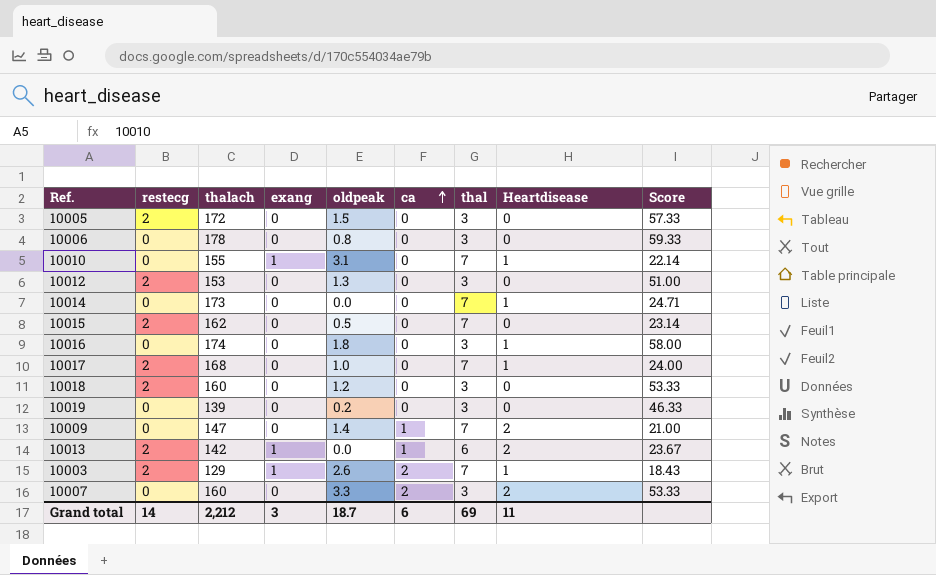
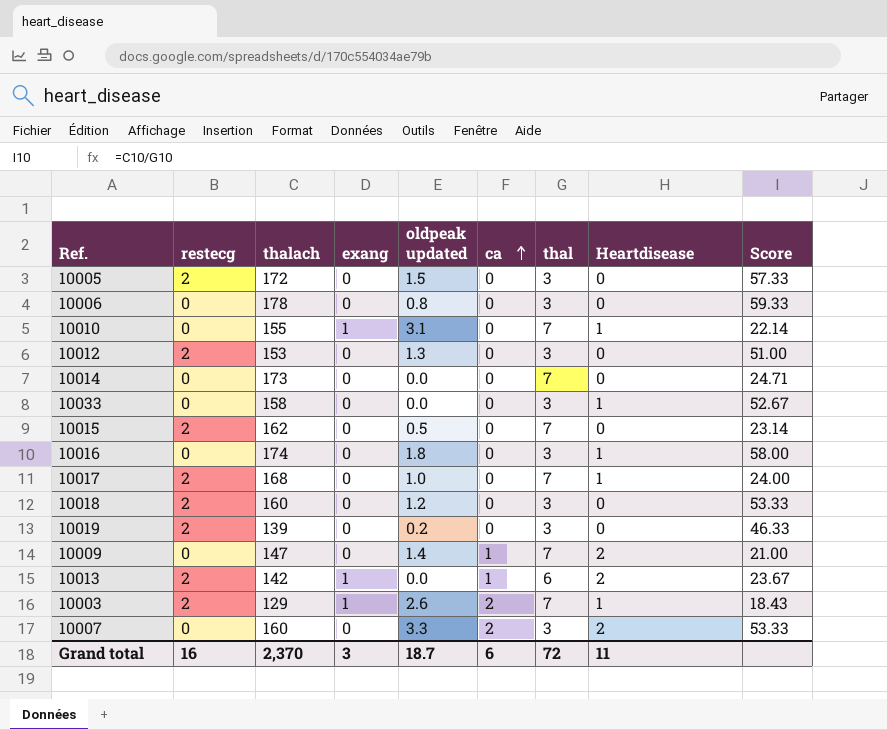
column name: oldpeak -> oldpeak updated
10014 | Heartdisease: 1 -> 0
row 10033: none -> 0 | 158 | 0 | 0.0 | 0 | 3 | 1 | 52.67
10019 | restecg: 0 -> 2
Grand total | restecg: 14 -> 16
Grand total | thalach: 2,212 -> 2,370
Grand total | thal: 69 -> 72

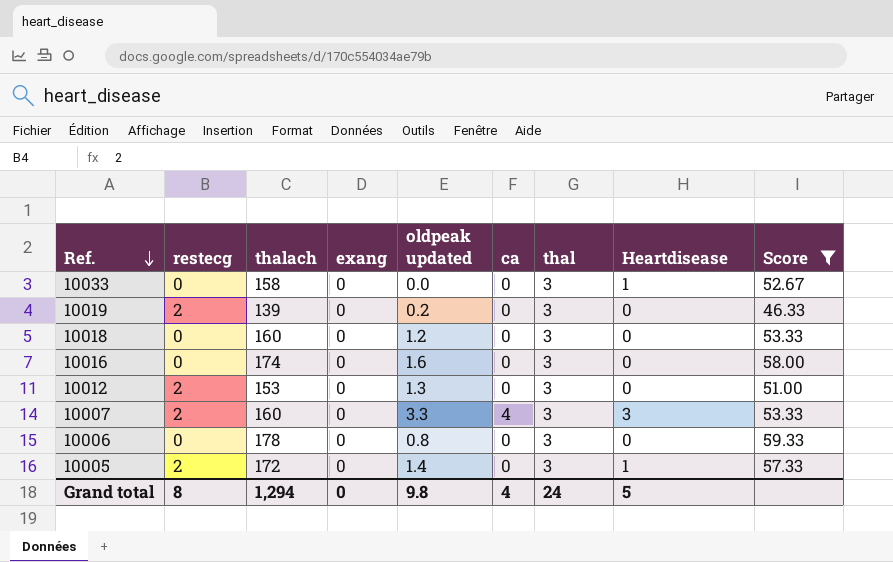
filter: none -> Score >= 46.33
row order: ca ascending -> Ref. descending
10018 | restecg: 2 -> 0
10016 | oldpeak updated: 1.8 -> 1.6
10016 | Heartdisease: 1 -> 0
10007 | restecg: 0 -> 2
10007 | ca: 2 -> 4
10007 | Heartdisease: 2 -> 3
10005 | oldpeak updated: 1.5 -> 1.4
10005 | Heartdisease: 0 -> 1
Grand total | restecg: 16 -> 8
Grand total | thalach: 2,370 -> 1,294
Grand total | exang: 3 -> 0
Grand total | oldpeak updated: 18.7 -> 9.8
Grand total | ca: 6 -> 4
Grand total | thal: 72 -> 24
Grand total | Heartdisease: 11 -> 5

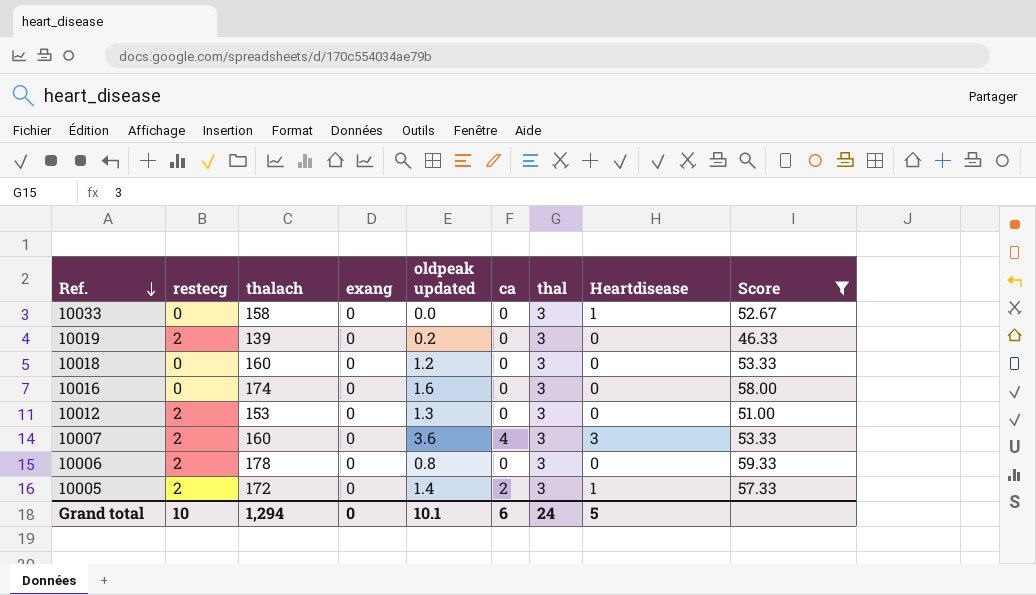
10007 | oldpeak updated: 3.3 -> 3.6
10006 | restecg: 0 -> 2
10005 | ca: 0 -> 2
Grand total | restecg: 8 -> 10
Grand total | oldpeak updated: 9.8 -> 10.1
Grand total | ca: 4 -> 6

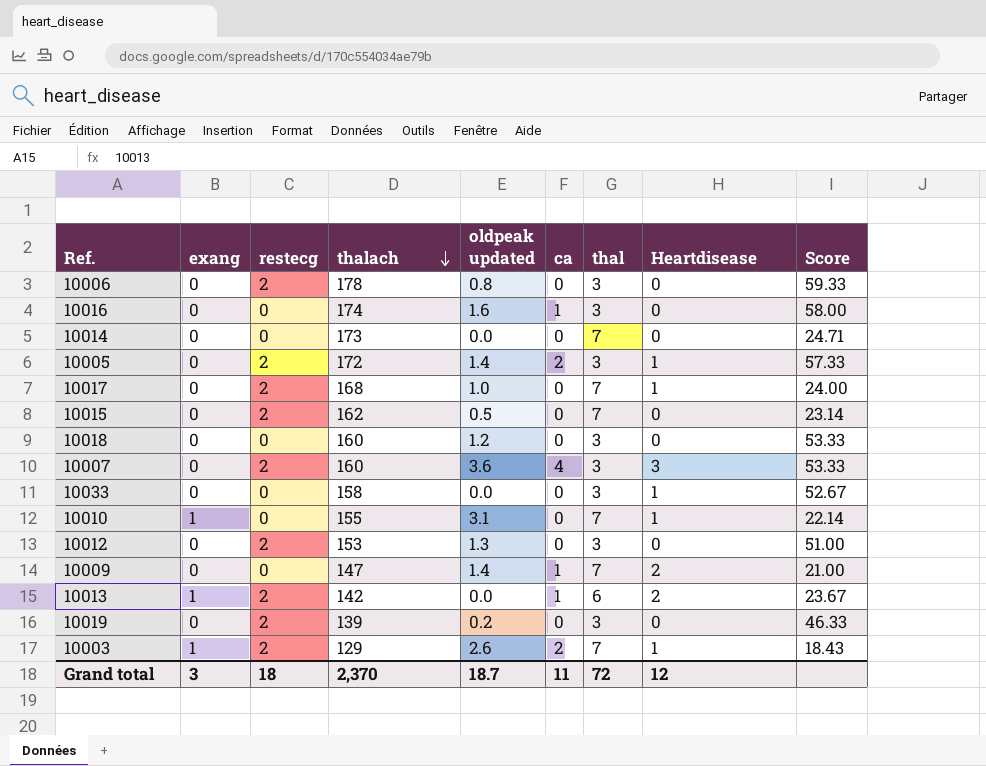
filter: Score >= 46.33 -> none
row order: Ref. descending -> thalach descending
column exang | position: 4 -> 2
10016 | ca: 0 -> 1
Grand total | exang: 0 -> 3
Grand total | restecg: 10 -> 18
Grand total | thalach: 1,294 -> 2,370
Grand total | oldpeak updated: 10.1 -> 18.7
Grand total | ca: 6 -> 11
Grand total | thal: 24 -> 72
Grand total | Heartdisease: 5 -> 12

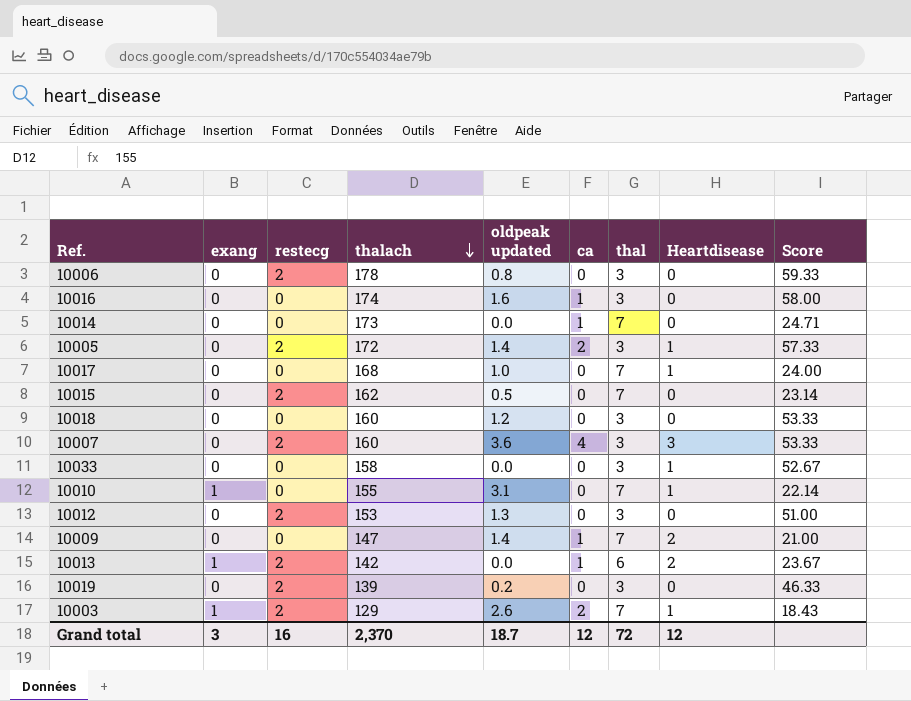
10014 | ca: 0 -> 1
10017 | restecg: 2 -> 0
Grand total | restecg: 18 -> 16
Grand total | ca: 11 -> 12

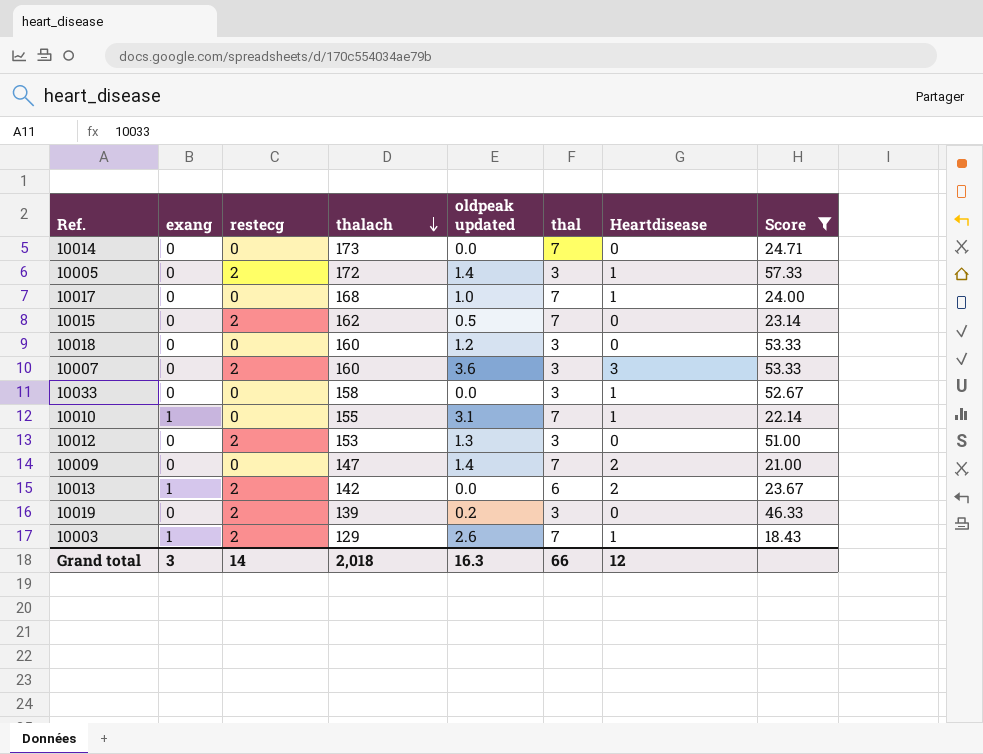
filter: none -> Score <= 57.33
column ca | position: 6 -> none
Grand total | restecg: 16 -> 14
Grand total | thalach: 2,370 -> 2,018
Grand total | oldpeak updated: 18.7 -> 16.3
Grand total | thal: 72 -> 66

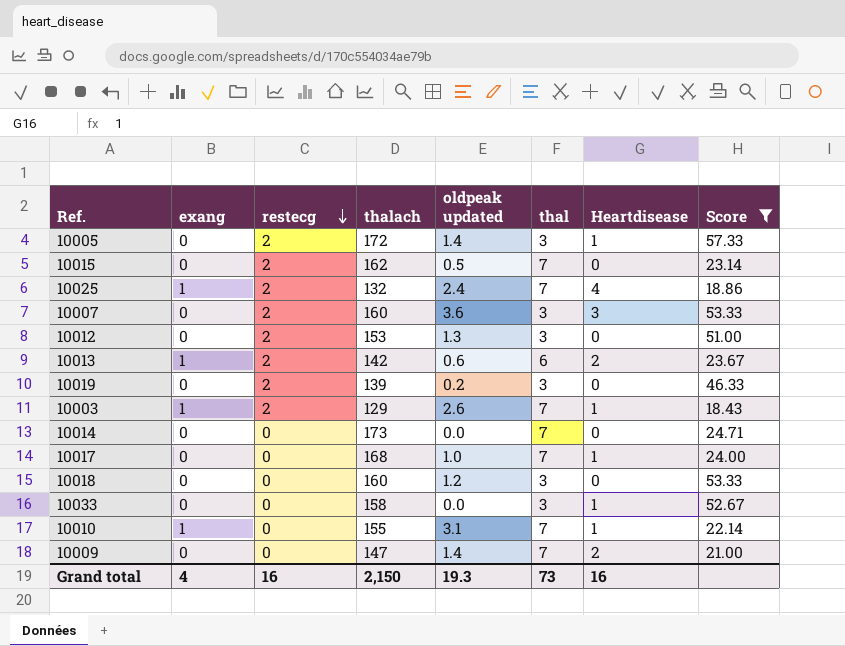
row order: thalach descending -> restecg descending
row 10025: none -> 1 | 2 | 132 | 2.4 | 7 | 4 | 18.86
10013 | oldpeak updated: 0.0 -> 0.6
Grand total | exang: 3 -> 4
Grand total | restecg: 14 -> 16
Grand total | thalach: 2,018 -> 2,150
Grand total | oldpeak updated: 16.3 -> 19.3
Grand total | thal: 66 -> 73
Grand total | Heartdisease: 12 -> 16

